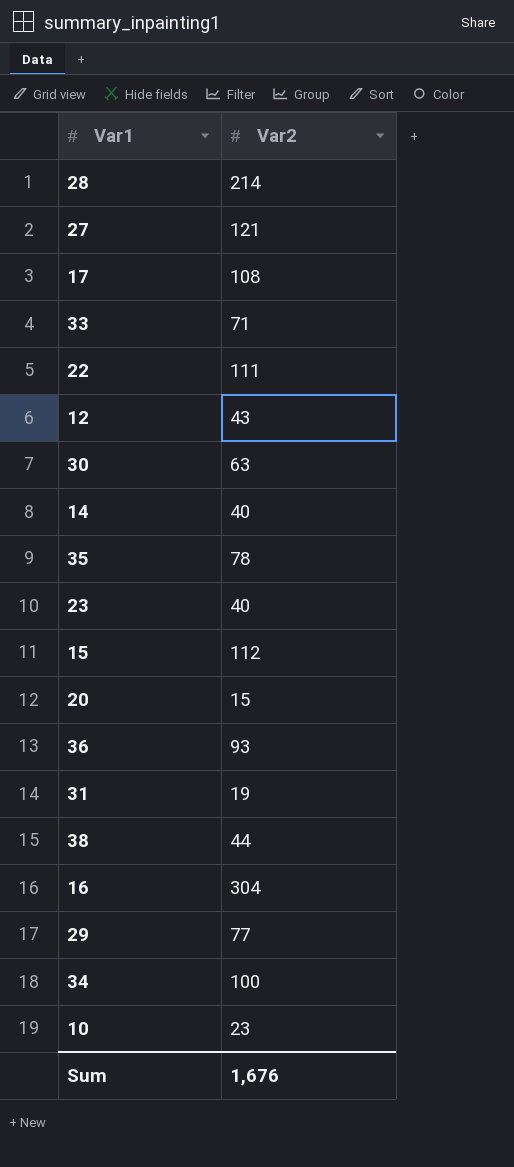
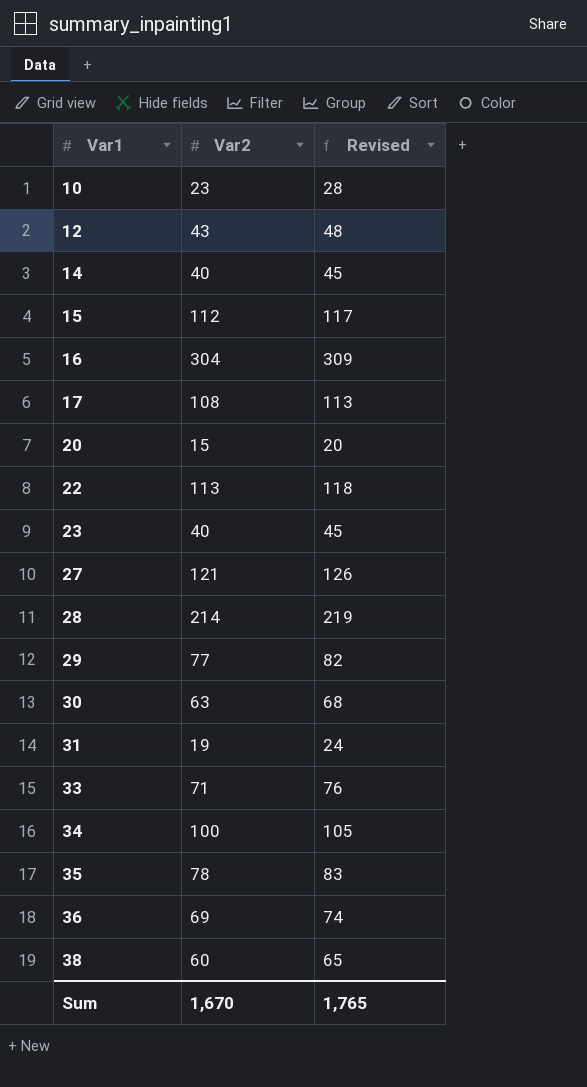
row order: none -> Var1 ascending
column Revised | formula: none -> [Var2] + 5
22 | Var2: 111 -> 113
36 | Var2: 93 -> 69
38 | Var2: 44 -> 60
Sum | Var2: 1,676 -> 1,670

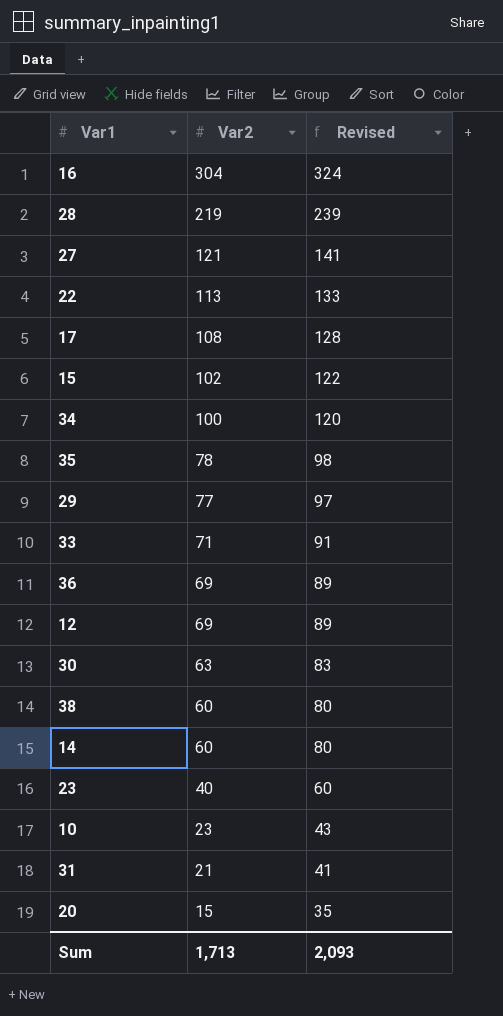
row order: Var1 ascending -> Var2 descending
column Revised | formula: [Var2] + 5 -> [Var2] + 20
28 | Var2: 214 -> 219
15 | Var2: 112 -> 102
12 | Var2: 43 -> 69
14 | Var2: 40 -> 60
31 | Var2: 19 -> 21
Sum | Var2: 1,670 -> 1,713
Sum | Revised: 1,765 -> 2,093

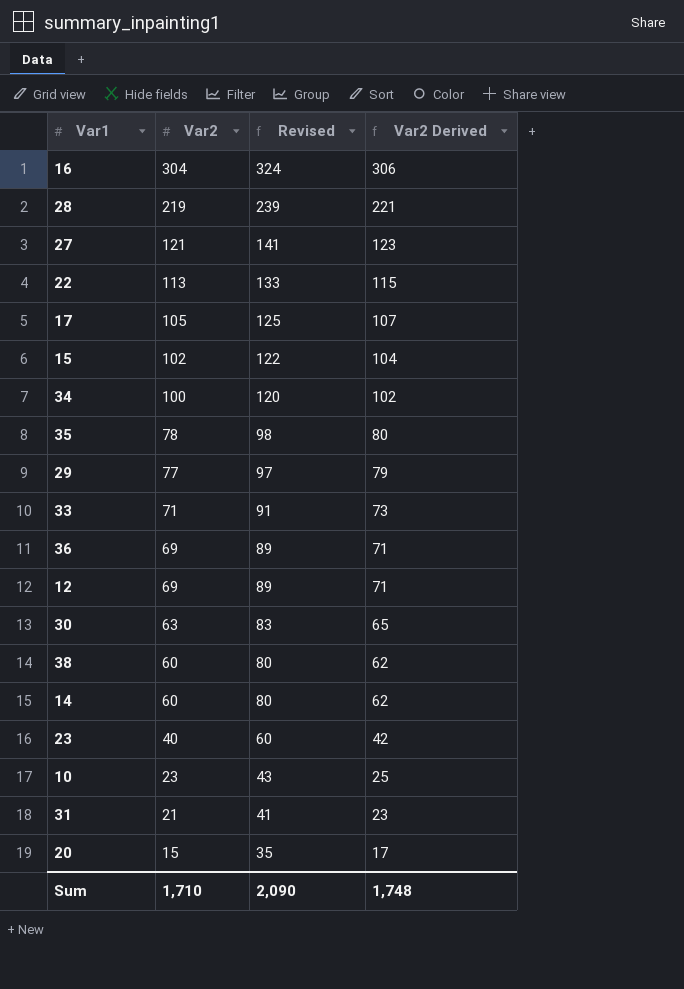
column Var2 Derived | formula: none -> [Var2] + 2
17 | Var2: 108 -> 105
17 | Revised: 128 -> 125
Sum | Var2: 1,713 -> 1,710
Sum | Revised: 2,093 -> 2,090

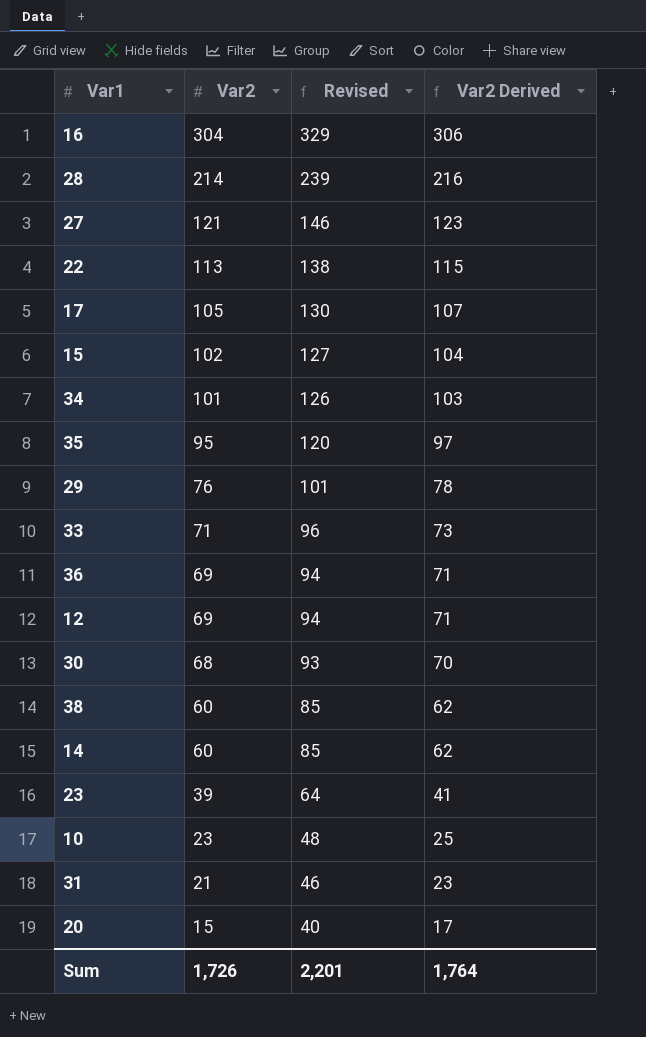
column Revised | formula: [Var2] + 20 -> [Var2] + 25
28 | Var2: 219 -> 214
28 | Var2 Derived: 221 -> 216
34 | Var2: 100 -> 101
34 | Var2 Derived: 102 -> 103
35 | Var2: 78 -> 95
35 | Var2 Derived: 80 -> 97
29 | Var2: 77 -> 76
29 | Var2 Derived: 79 -> 78
30 | Var2: 63 -> 68
30 | Var2 Derived: 65 -> 70
23 | Var2: 40 -> 39
23 | Var2 Derived: 42 -> 41
Sum | Var2: 1,710 -> 1,726
Sum | Revised: 2,090 -> 2,201
Sum | Var2 Derived: 1,748 -> 1,764

